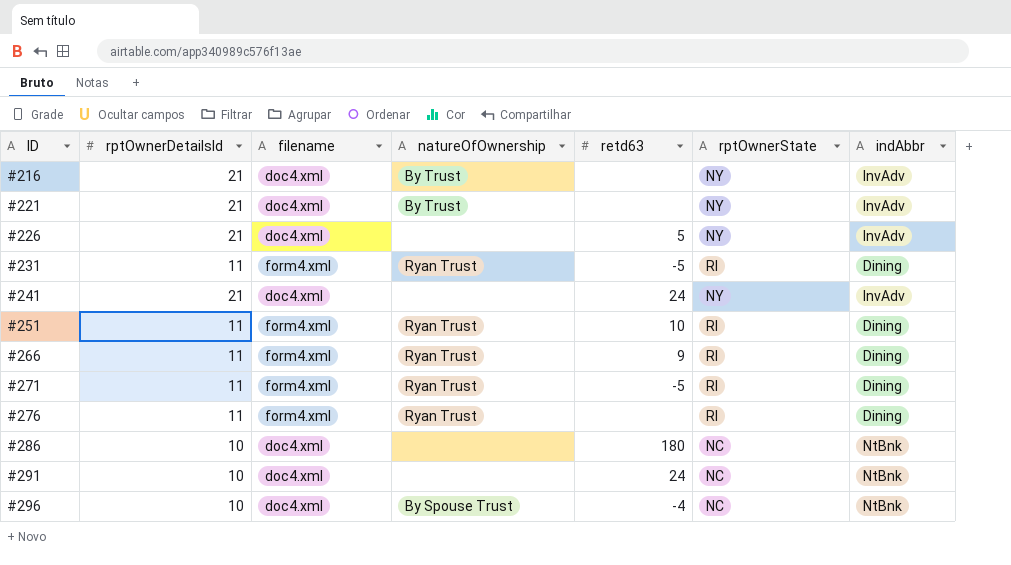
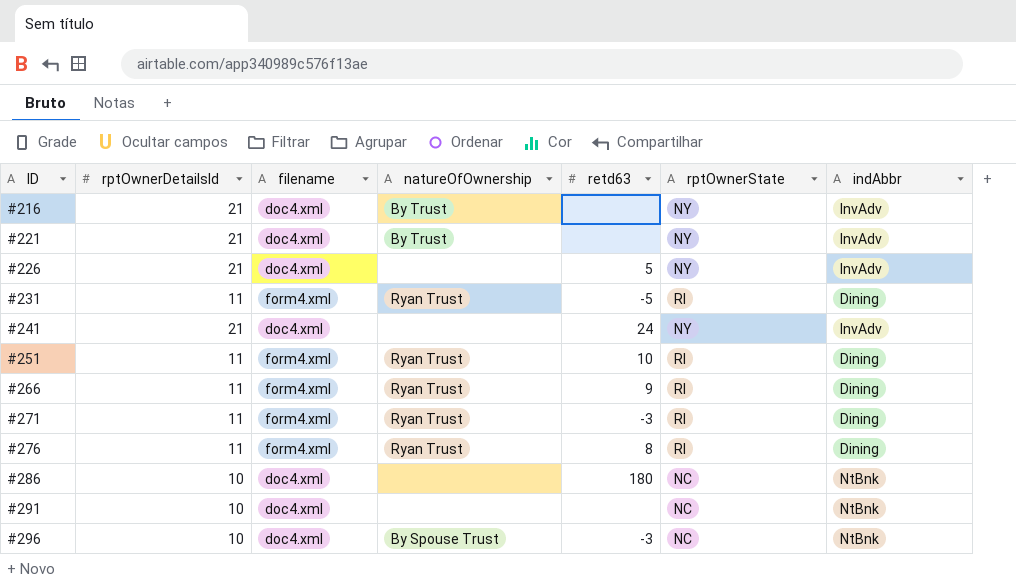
#271 | retd63: -5 -> -3
#276 | retd63: none -> 8
#291 | retd63: 24 -> none
#296 | retd63: -4 -> -3

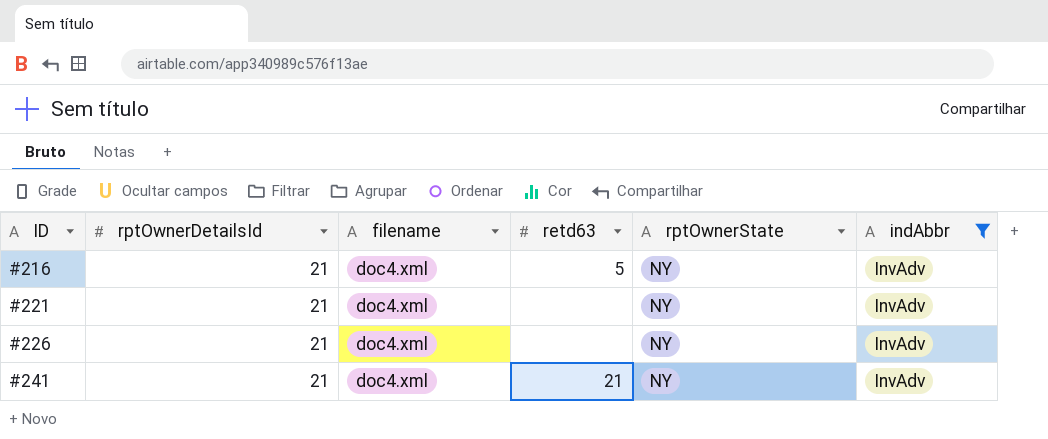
filter: none -> indAbbr = InvAdv
column natureOfOwnership | position: 4 -> none
#216 | retd63: none -> 5
#226 | retd63: 5 -> none
#241 | retd63: 24 -> 21

